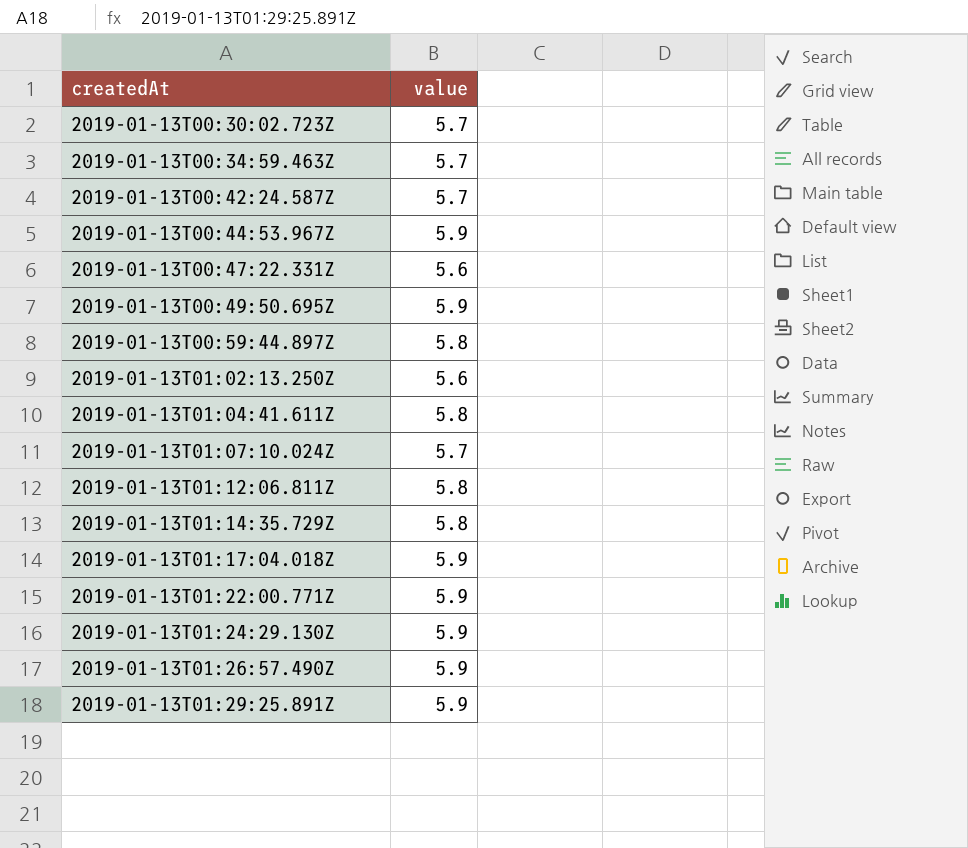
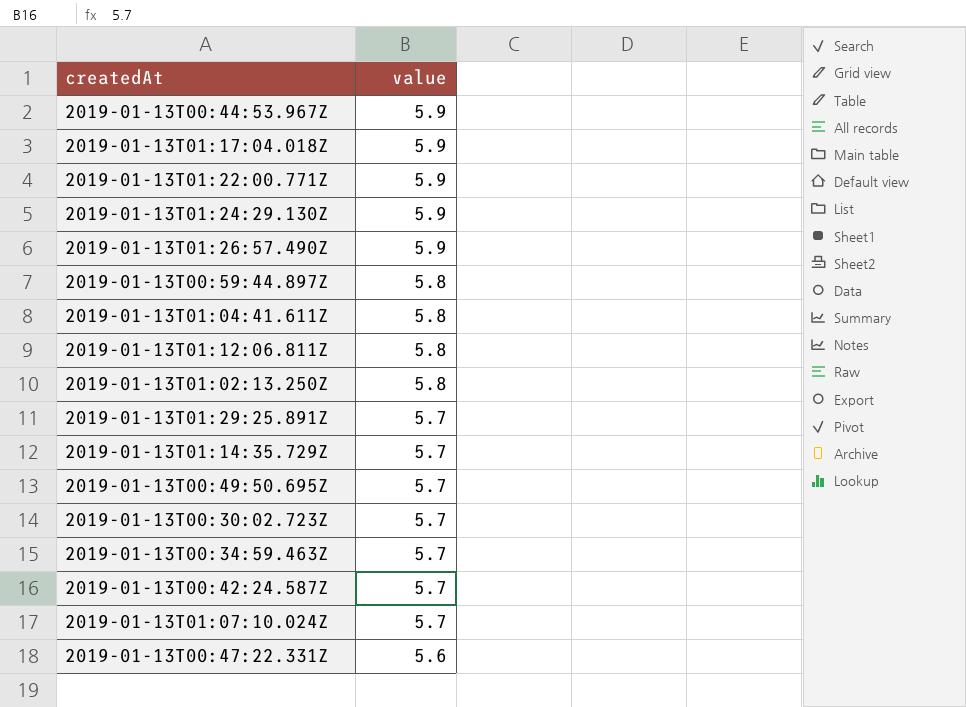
row order: createdAt ascending -> value descending
2019-01-13T01:02:13.250Z | value: 5.6 -> 5.8
2019-01-13T01:29:25.891Z | value: 5.9 -> 5.7
2019-01-13T01:14:35.729Z | value: 5.8 -> 5.7
2019-01-13T00:49:50.695Z | value: 5.9 -> 5.7

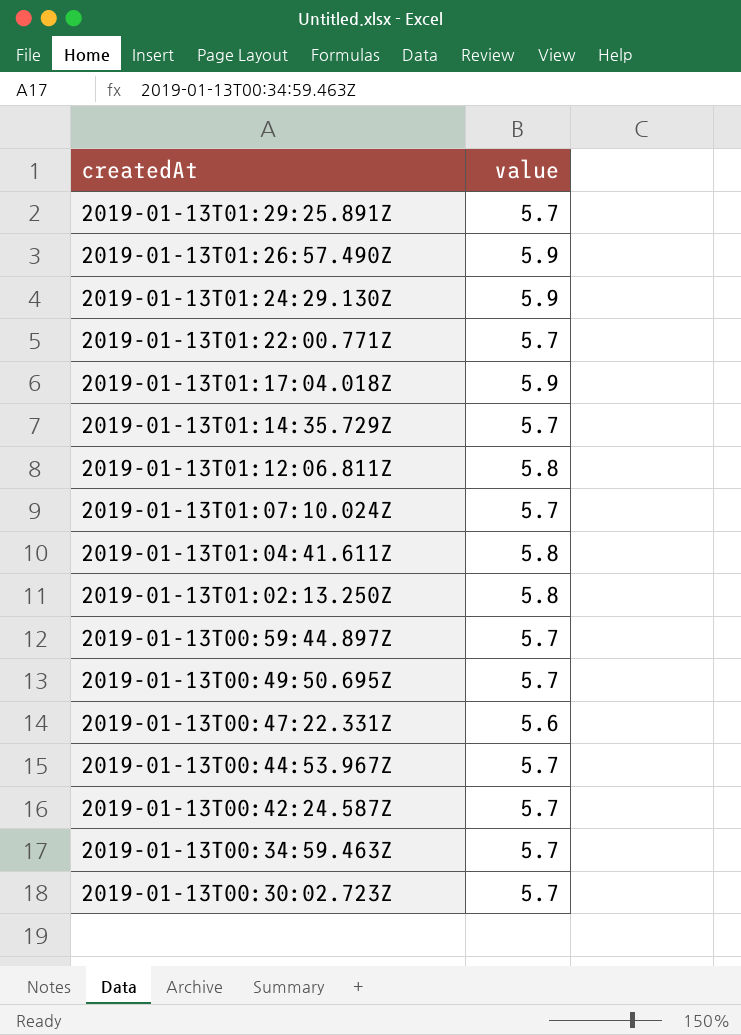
row order: value descending -> createdAt descending
2019-01-13T01:22:00.771Z | value: 5.9 -> 5.7
2019-01-13T00:59:44.897Z | value: 5.8 -> 5.7
2019-01-13T00:44:53.967Z | value: 5.9 -> 5.7

